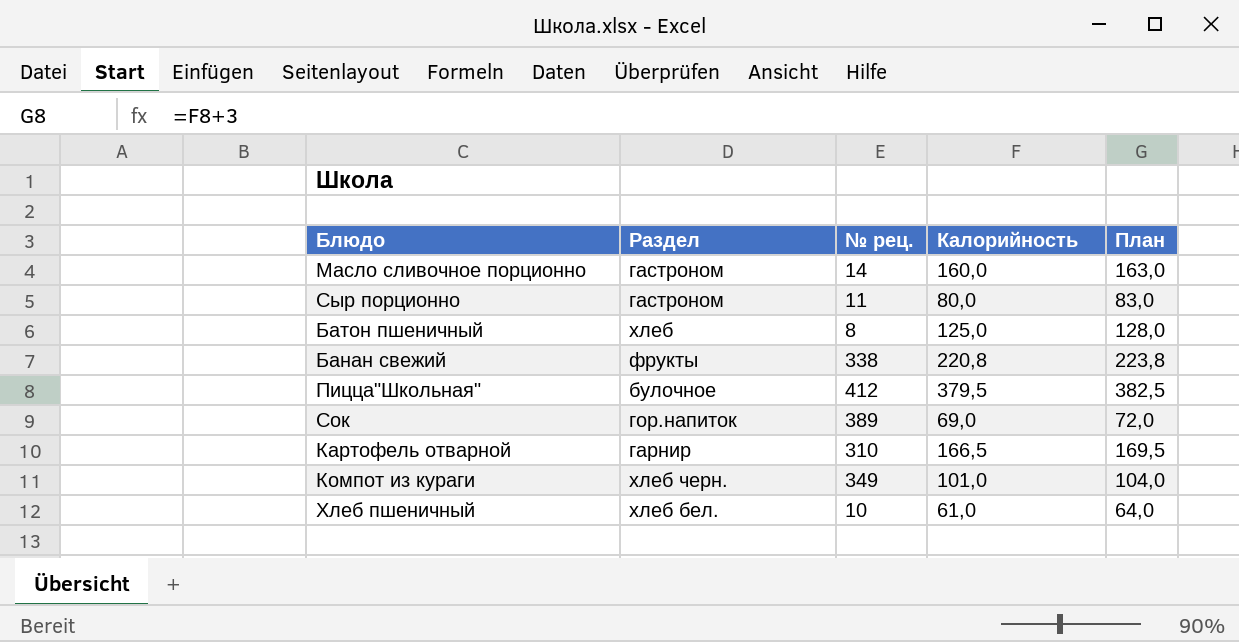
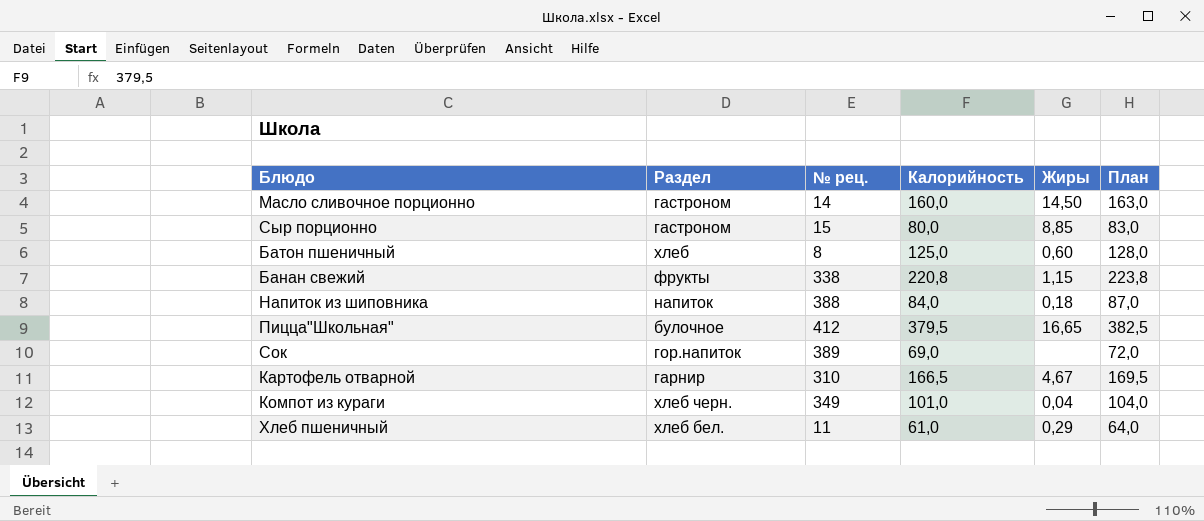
column Жиры | position: none -> 5
Сыр порционно | № рец.: 11 -> 15
row Напиток из шиповника: none -> напиток | 388 | 84,0 | 0,18 | 87,0
Хлеб пшеничный | № рец.: 10 -> 11

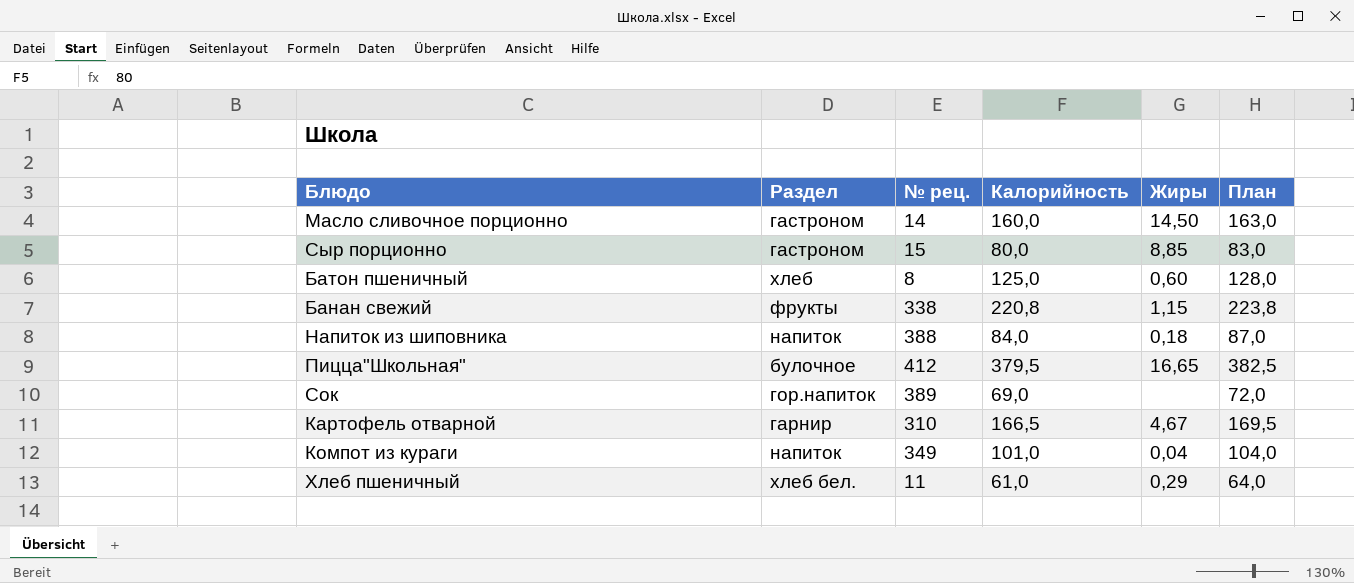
Компот из кураги | Раздел: хлеб черн. -> напиток

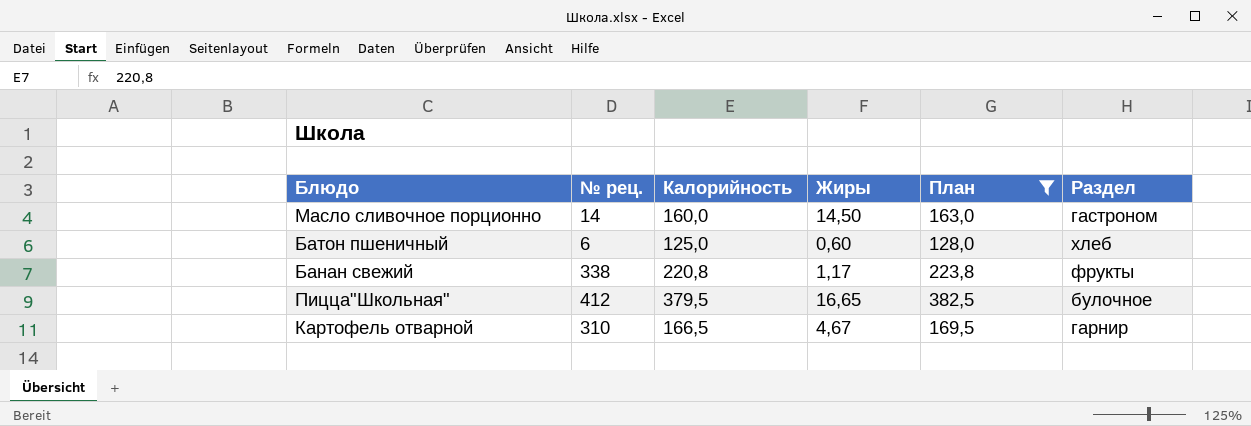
filter: none -> План >= 128,0
column Раздел | position: 2 -> 6
Батон пшеничный | № рец.: 8 -> 6
Банан свежий | Жиры: 1,15 -> 1,17

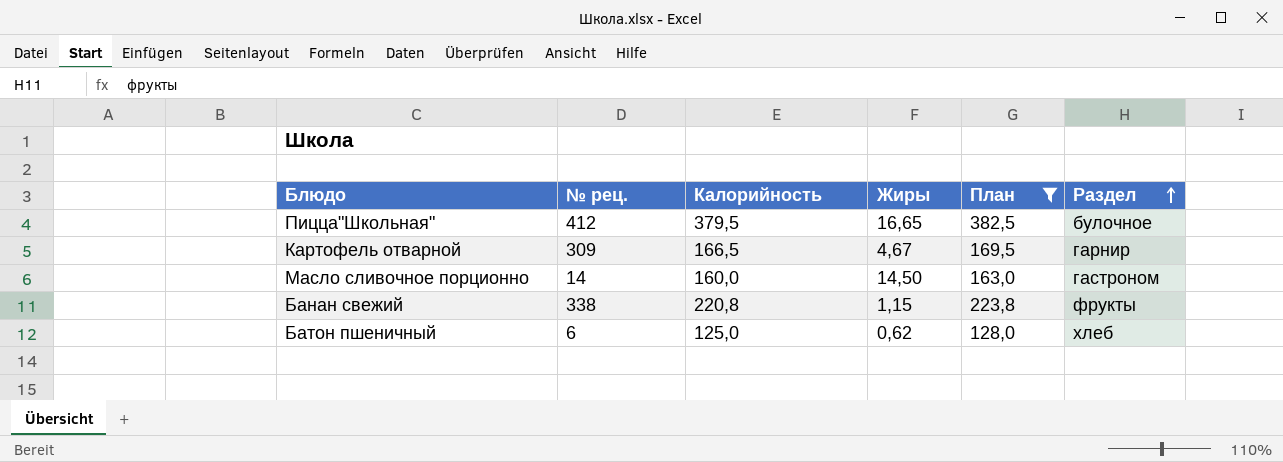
row order: none -> Раздел ascending
Картофель отварной | № рец.: 310 -> 309
Банан свежий | Жиры: 1,17 -> 1,15
Батон пшеничный | Жиры: 0,60 -> 0,62

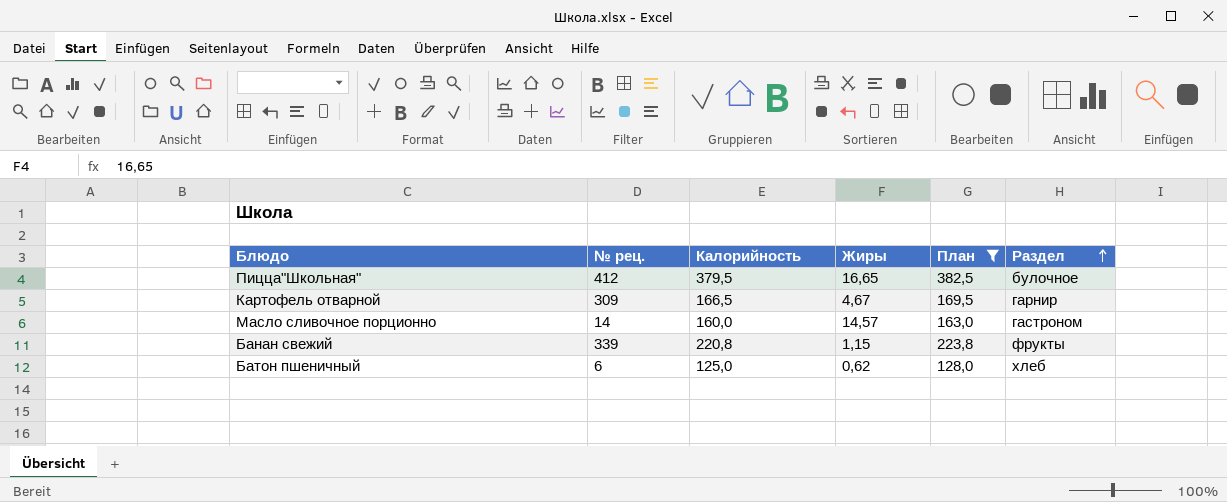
Масло сливочное порционно | Жиры: 14,50 -> 14,57
Банан свежий | № рец.: 338 -> 339

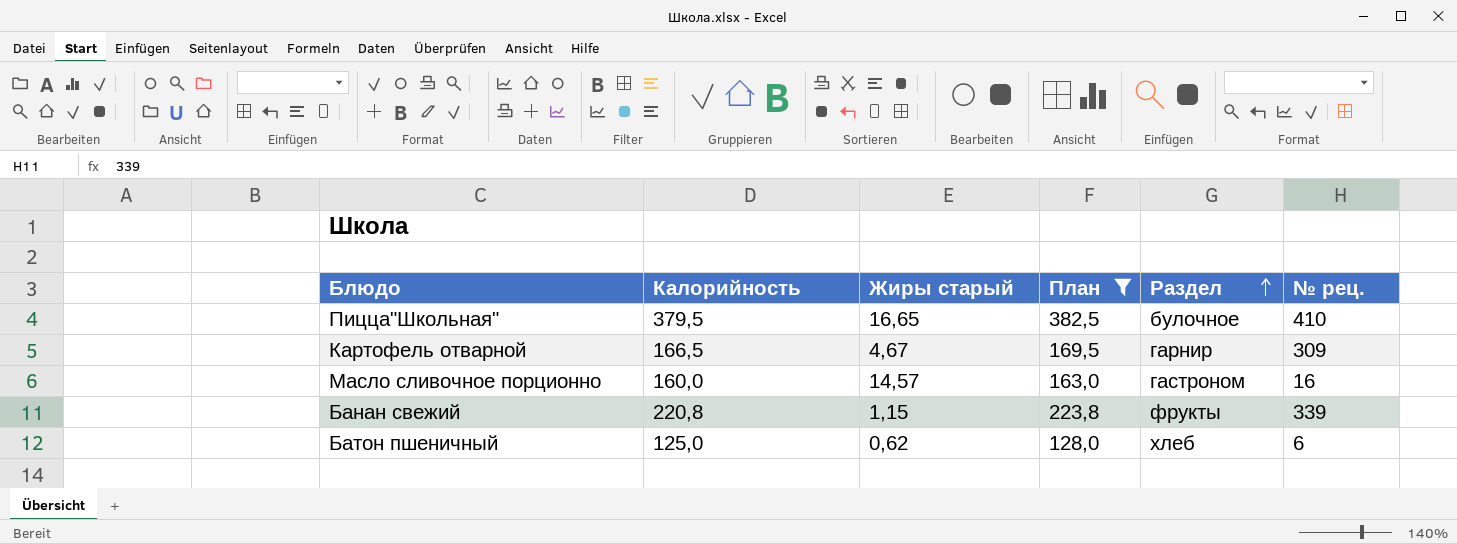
column name: Жиры -> Жиры старый
column № рец. | position: 2 -> 6
Пицца"Школьная" | № рец.: 412 -> 410
Масло сливочное порционно | № рец.: 14 -> 16

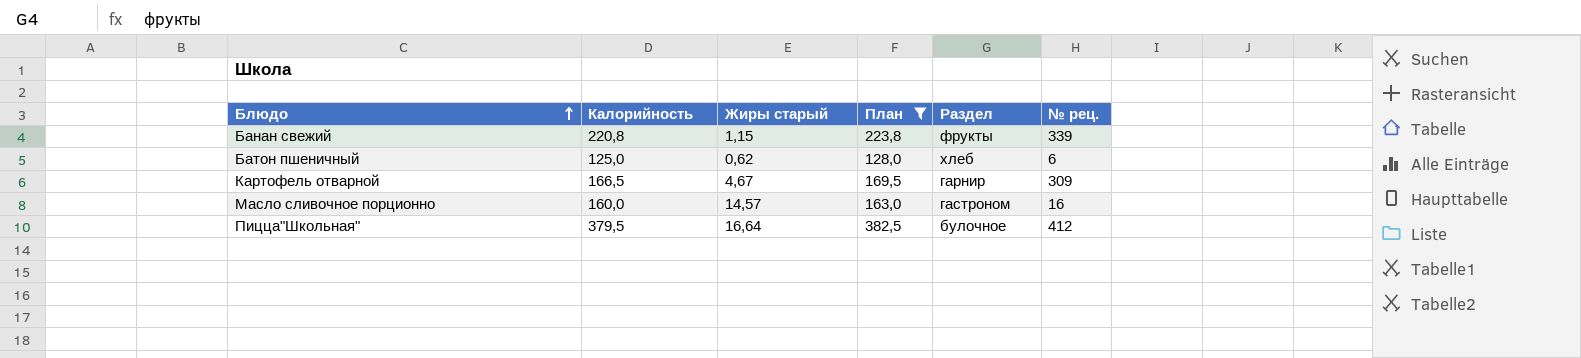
row order: Раздел ascending -> Блюдо ascending
Пицца"Школьная" | Жиры старый: 16,65 -> 16,64
Пицца"Школьная" | № рец.: 410 -> 412

